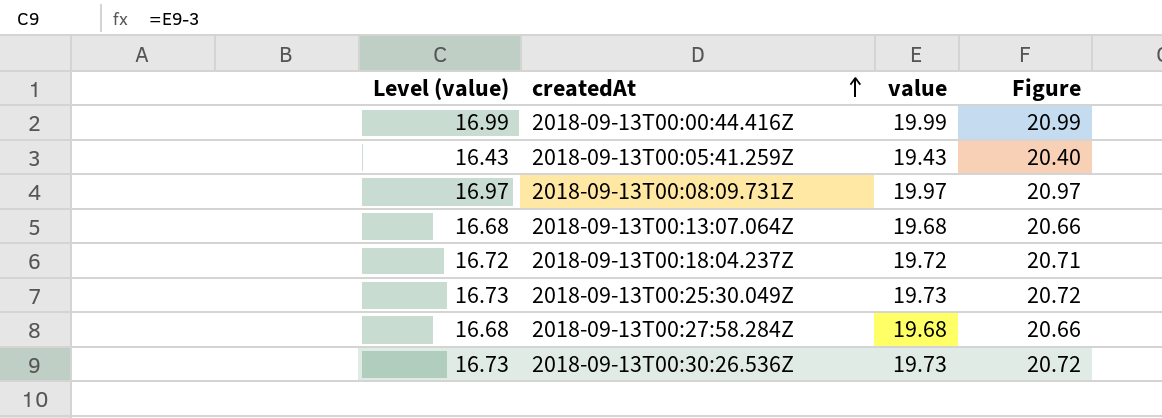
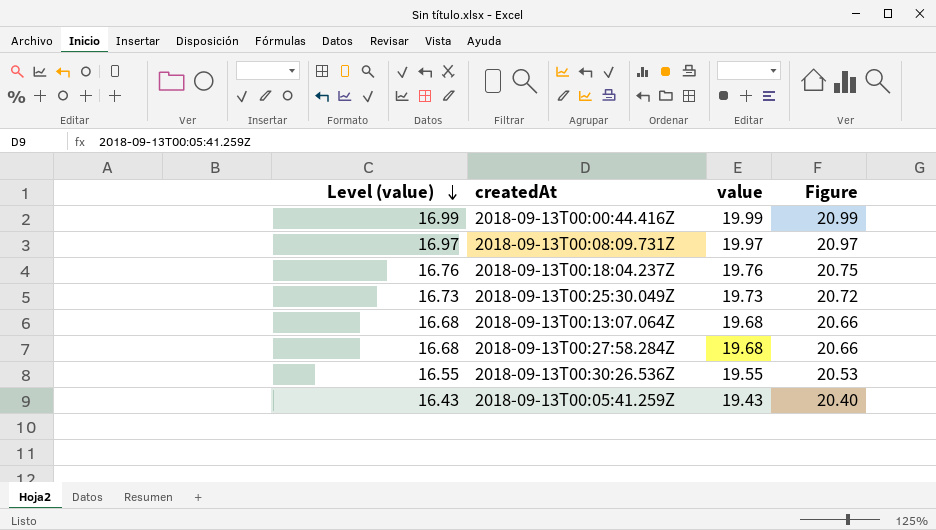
row order: createdAt ascending -> Level (value) descending
2018-09-13T00:18:04.237Z | Level (value): 16.72 -> 16.76
2018-09-13T00:18:04.237Z | value: 19.72 -> 19.76
2018-09-13T00:18:04.237Z | Figure: 20.71 -> 20.75
2018-09-13T00:30:26.536Z | Level (value): 16.73 -> 16.55
2018-09-13T00:30:26.536Z | value: 19.73 -> 19.55
2018-09-13T00:30:26.536Z | Figure: 20.72 -> 20.53

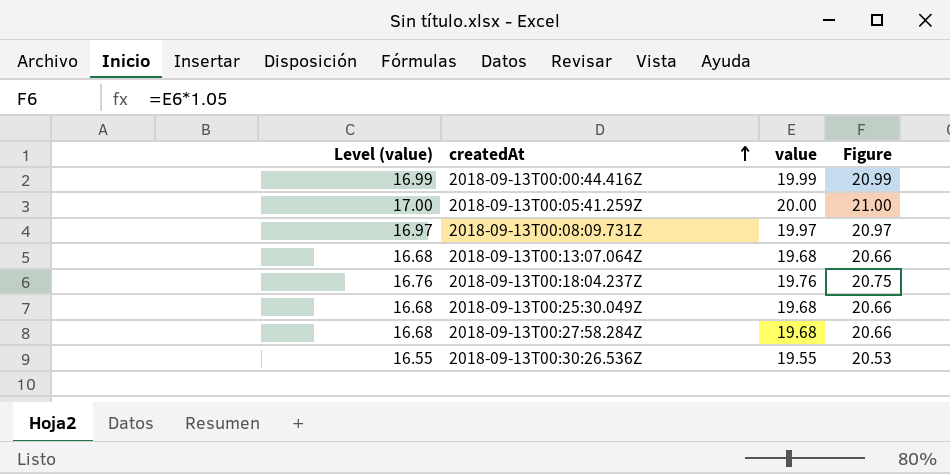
row order: Level (value) descending -> createdAt ascending
2018-09-13T00:05:41.259Z | Level (value): 16.43 -> 17.00
2018-09-13T00:05:41.259Z | value: 19.43 -> 20.00
2018-09-13T00:05:41.259Z | Figure: 20.40 -> 21.00
2018-09-13T00:25:30.049Z | Level (value): 16.73 -> 16.68
2018-09-13T00:25:30.049Z | value: 19.73 -> 19.68
2018-09-13T00:25:30.049Z | Figure: 20.72 -> 20.66

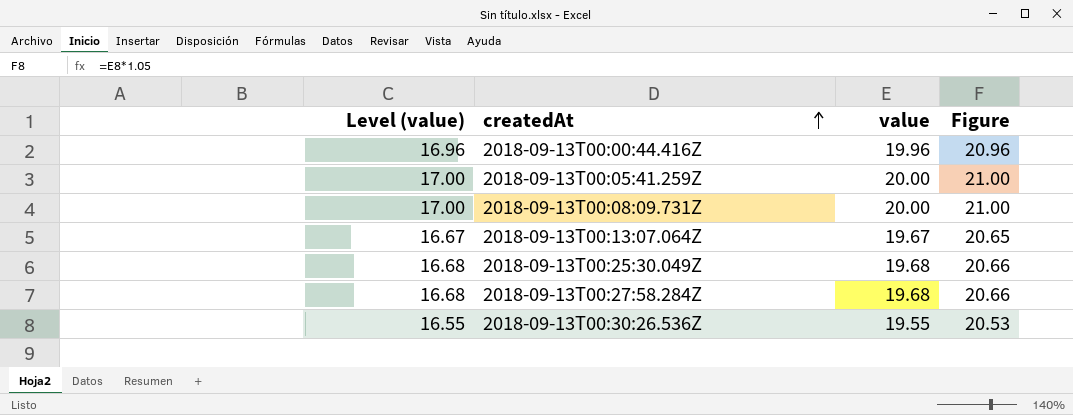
row 2018-09-13T00:18:04.237Z: 16.76 | 19.76 | 20.75 -> none
2018-09-13T00:00:44.416Z | Level (value): 16.99 -> 16.96
2018-09-13T00:00:44.416Z | value: 19.99 -> 19.96
2018-09-13T00:00:44.416Z | Figure: 20.99 -> 20.96
2018-09-13T00:08:09.731Z | Level (value): 16.97 -> 17.00
2018-09-13T00:08:09.731Z | value: 19.97 -> 20.00
2018-09-13T00:08:09.731Z | Figure: 20.97 -> 21.00
2018-09-13T00:13:07.064Z | Level (value): 16.68 -> 16.67
2018-09-13T00:13:07.064Z | value: 19.68 -> 19.67
2018-09-13T00:13:07.064Z | Figure: 20.66 -> 20.65

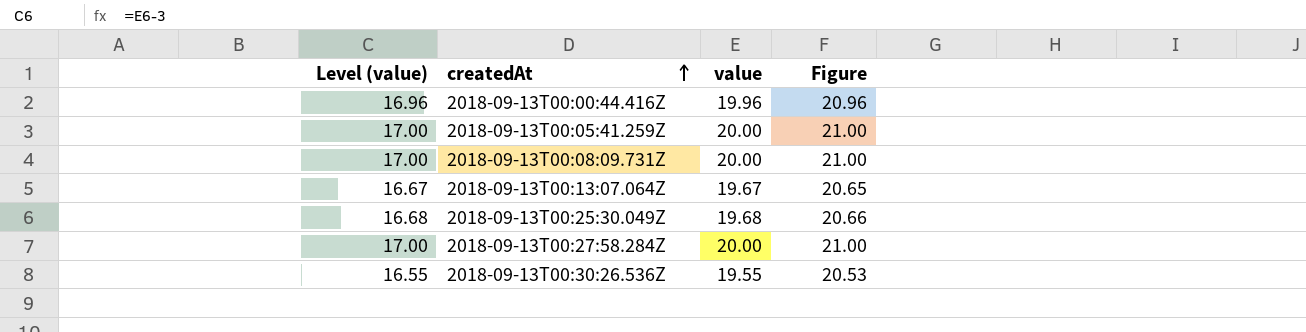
2018-09-13T00:27:58.284Z | Level (value): 16.68 -> 17.00
2018-09-13T00:27:58.284Z | value: 19.68 -> 20.00
2018-09-13T00:27:58.284Z | Figure: 20.66 -> 21.00

